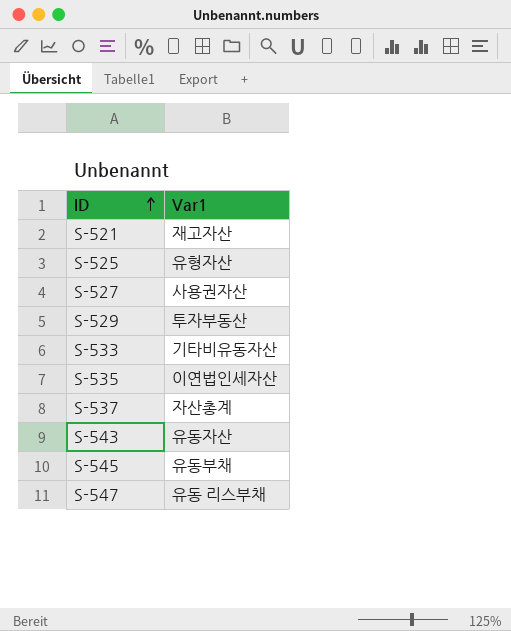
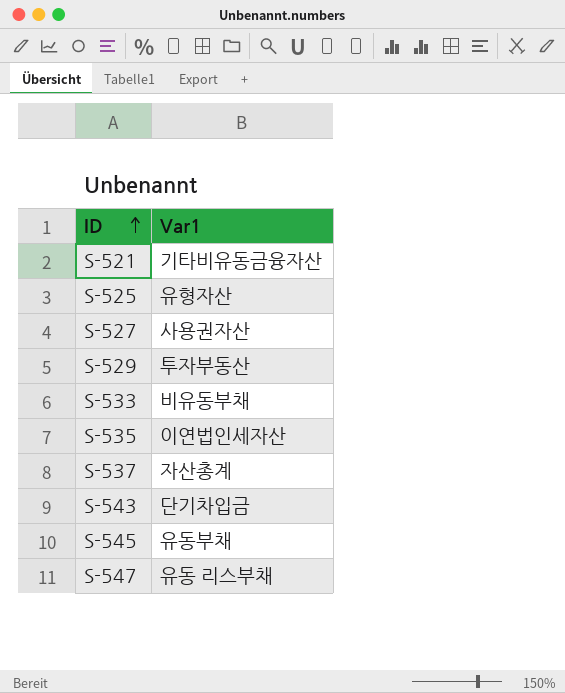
S-521 | Var1: 재고자산 -> 기타비유동금융자산
S-533 | Var1: 기타비유동자산 -> 비유동부채
S-543 | Var1: 유동자산 -> 단기차입금

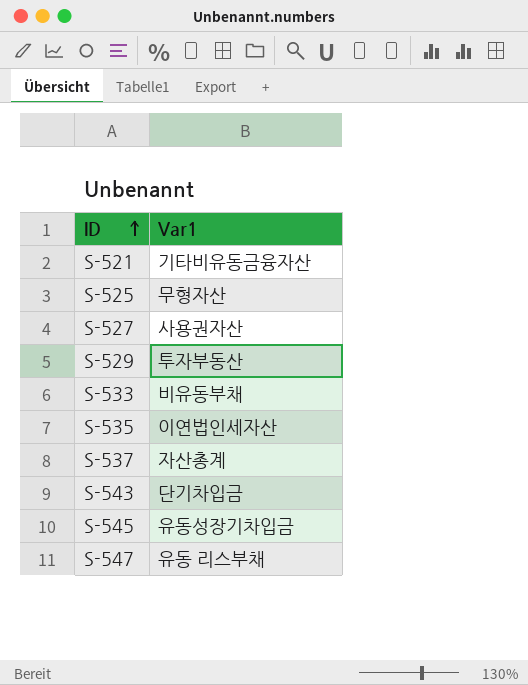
S-525 | Var1: 유형자산 -> 무형자산
S-545 | Var1: 유동부채 -> 유동성장기차입금

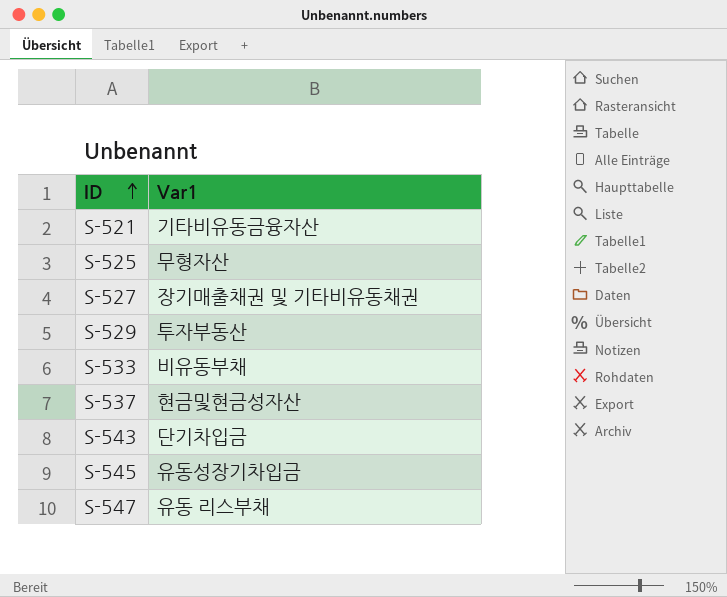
row S-535: 이연법인세자산 -> none
S-527 | Var1: 사용권자산 -> 장기매출채권 및 기타비유동채권
S-537 | Var1: 자산총계 -> 현금및현금성자산

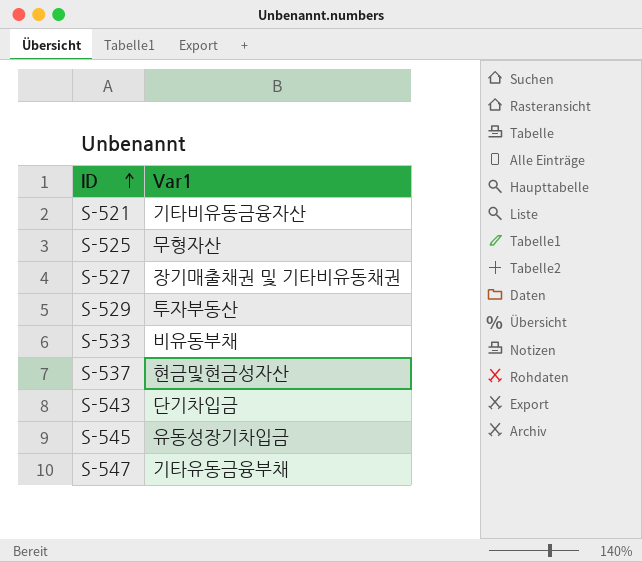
S-547 | Var1: 유동 리스부채 -> 기타유동금융부채

